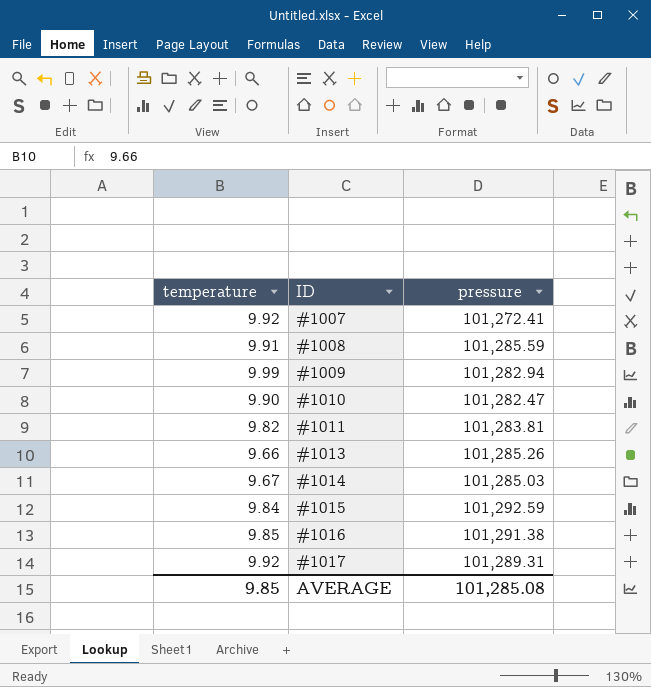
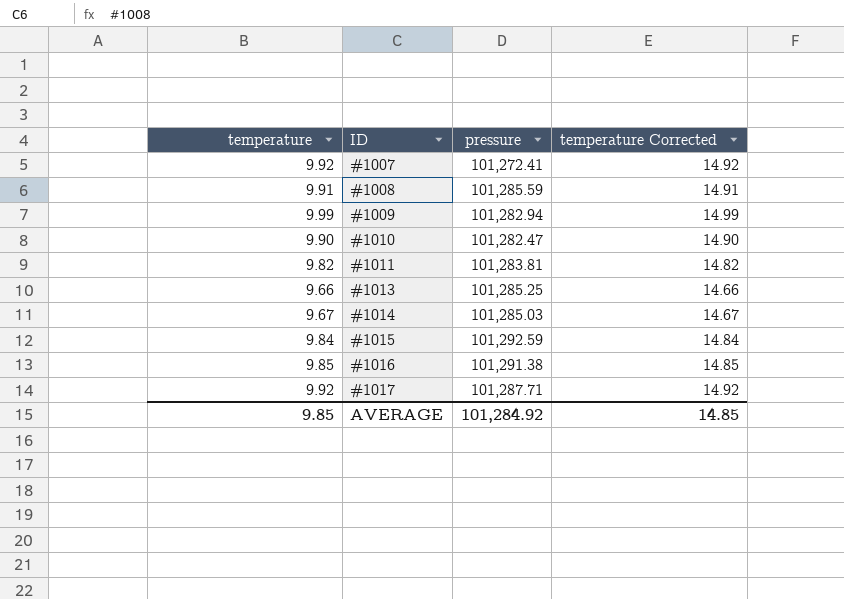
column temperature Corrected | formula: none -> [temperature] + 5
#1013 | pressure: 101,285.26 -> 101,285.25
#1017 | pressure: 101,289.31 -> 101,287.71
AVERAGE | pressure: 101,285.08 -> 101,284.92

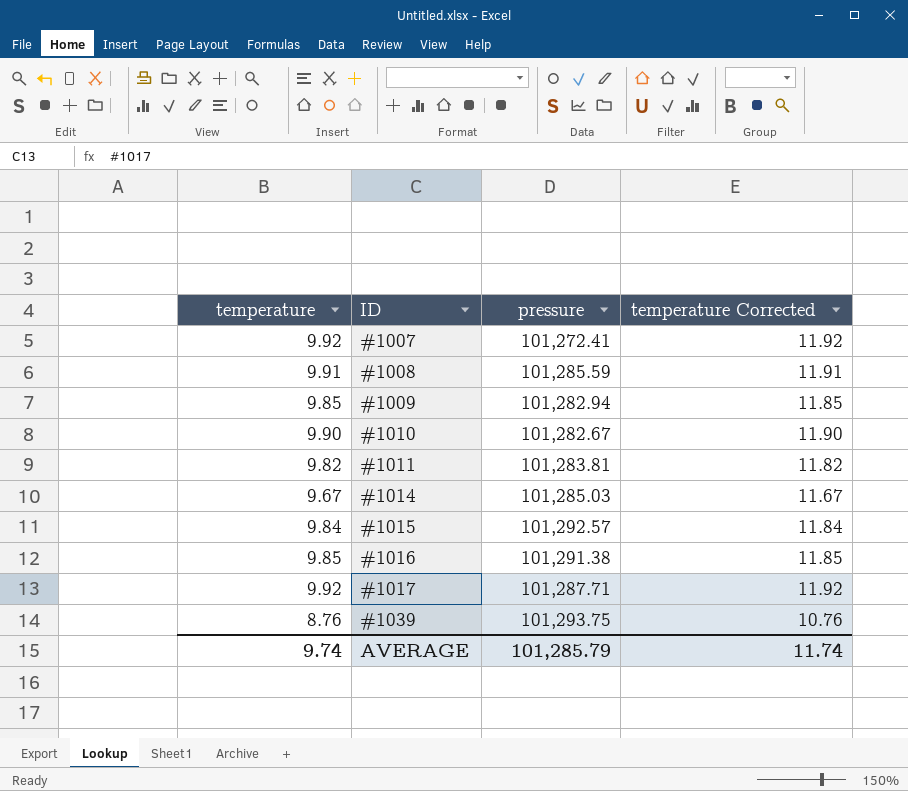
column temperature Corrected | formula: [temperature] + 5 -> [temperature] + 2
row #1013: 9.66 | 101,285.25 | 14.66 -> none
#1009 | temperature: 9.99 -> 9.85
#1010 | pressure: 101,282.47 -> 101,282.67
#1015 | pressure: 101,292.59 -> 101,292.57
row #1039: none -> 8.76 | 101,293.75 | 10.76
AVERAGE | temperature: 9.85 -> 9.74
AVERAGE | pressure: 101,284.92 -> 101,285.79
AVERAGE | temperature Corrected: 14.85 -> 11.74

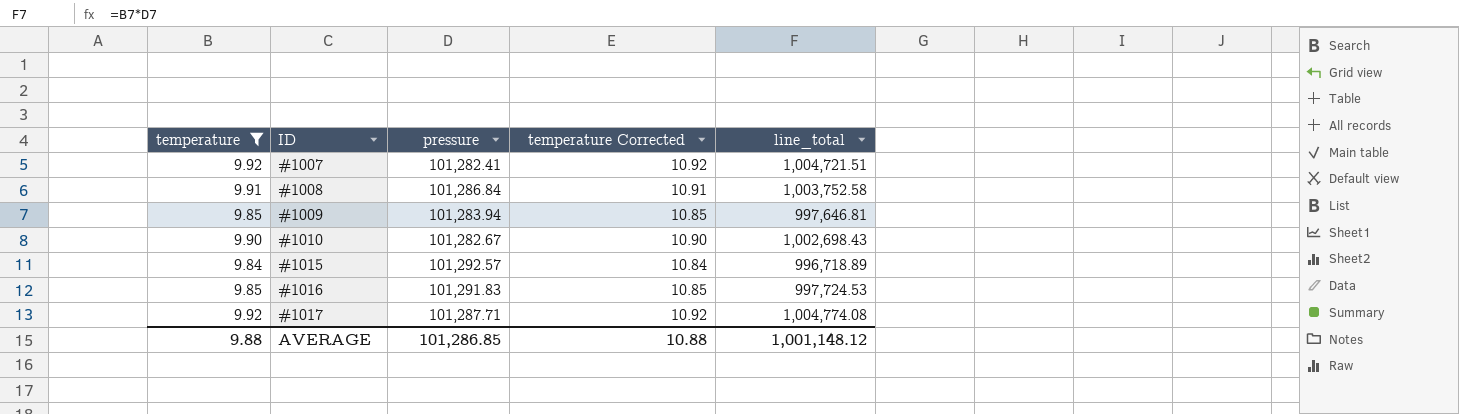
filter: none -> temperature >= 9.84
column temperature Corrected | formula: [temperature] + 2 -> [temperature] + 1
column line_total | formula: none -> [temperature] * [pressure]
#1007 | pressure: 101,272.41 -> 101,282.41
#1008 | pressure: 101,285.59 -> 101,286.84
#1009 | pressure: 101,282.94 -> 101,283.94
#1016 | pressure: 101,291.38 -> 101,291.83
AVERAGE | temperature: 9.74 -> 9.88
AVERAGE | pressure: 101,285.79 -> 101,286.85
AVERAGE | temperature Corrected: 11.74 -> 10.88

